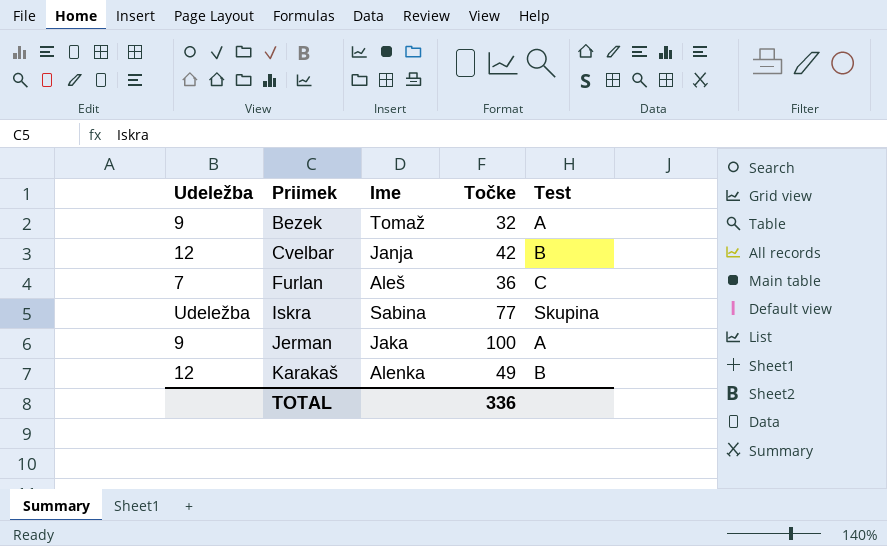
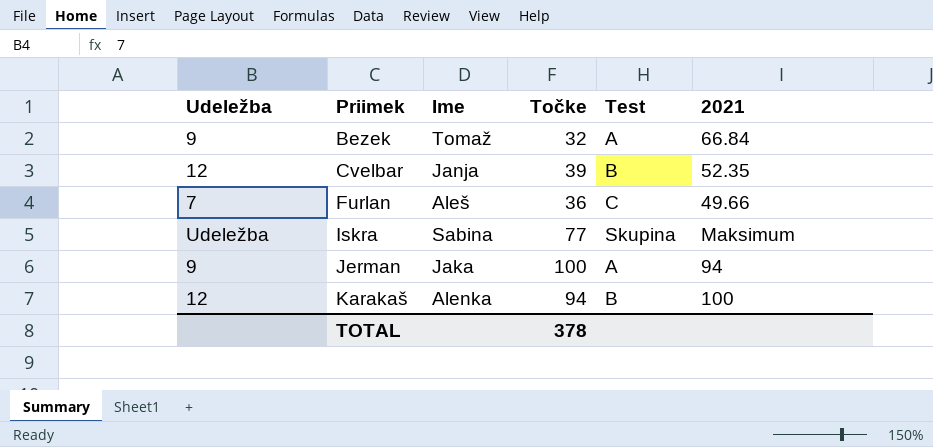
column 2021 | position: none -> 6
Cvelbar | Točke: 42 -> 39
Karakaš | Točke: 49 -> 94
TOTAL | Točke: 336 -> 378

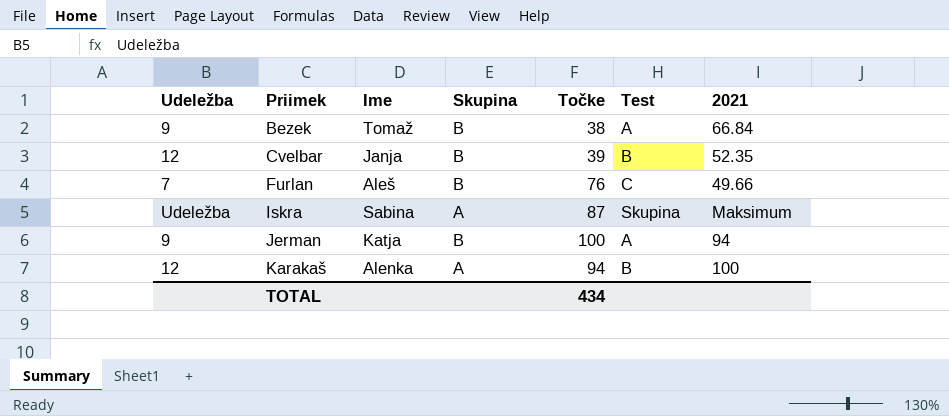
column Skupina | position: none -> 4
Bezek | Točke: 32 -> 38
Furlan | Točke: 36 -> 76
Iskra | Točke: 77 -> 87
Jerman | Ime: Jaka -> Katja
TOTAL | Točke: 378 -> 434

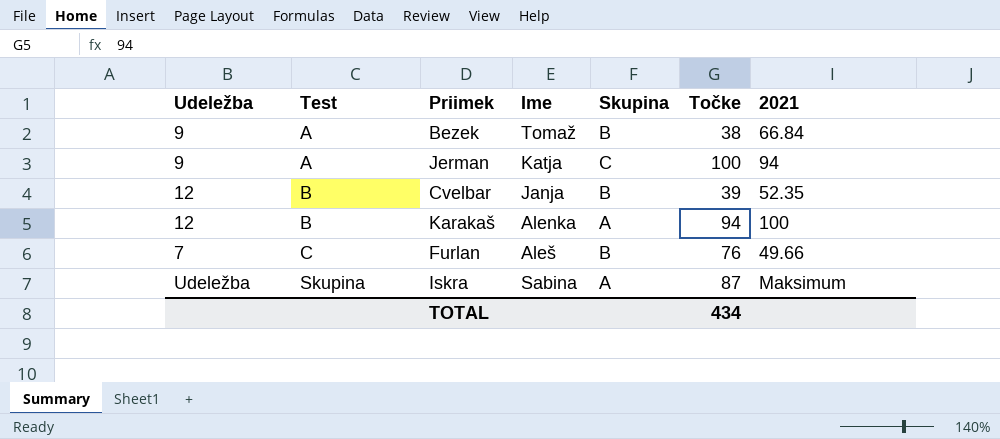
row order: Priimek ascending -> Test ascending
column Test | position: 6 -> 2
Jerman | Skupina: B -> C

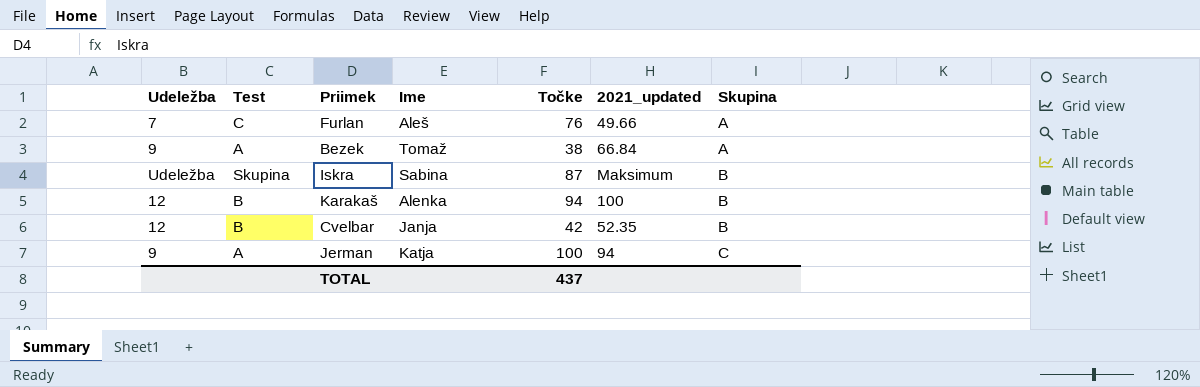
row order: Test ascending -> Skupina ascending
column name: 2021 -> 2021_updated
column Skupina | position: 5 -> 7
Furlan | Skupina: B -> A
Bezek | Skupina: B -> A
Iskra | Skupina: A -> B
Karakaš | Skupina: A -> B
Cvelbar | Točke: 39 -> 42
TOTAL | Točke: 434 -> 437

